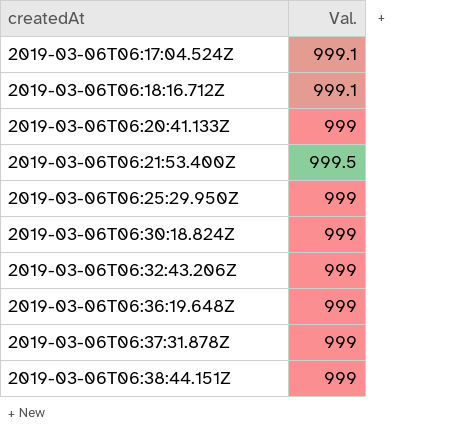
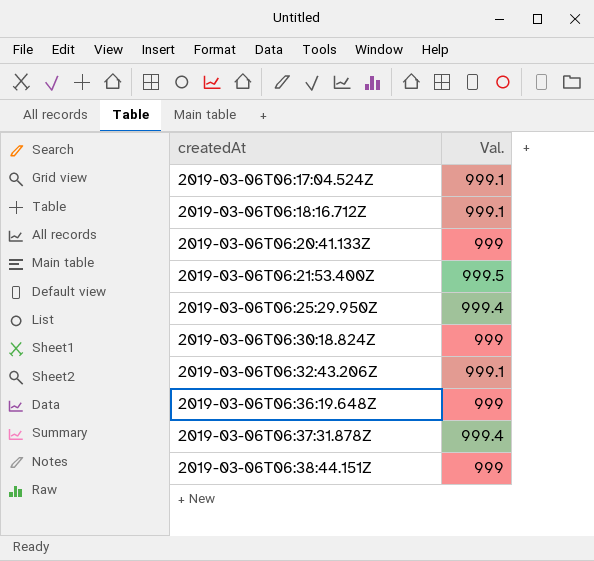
2019-03-06T06:25:29.950Z | Val.: 999 -> 999.4
2019-03-06T06:32:43.206Z | Val.: 999 -> 999.1
2019-03-06T06:37:31.878Z | Val.: 999 -> 999.4

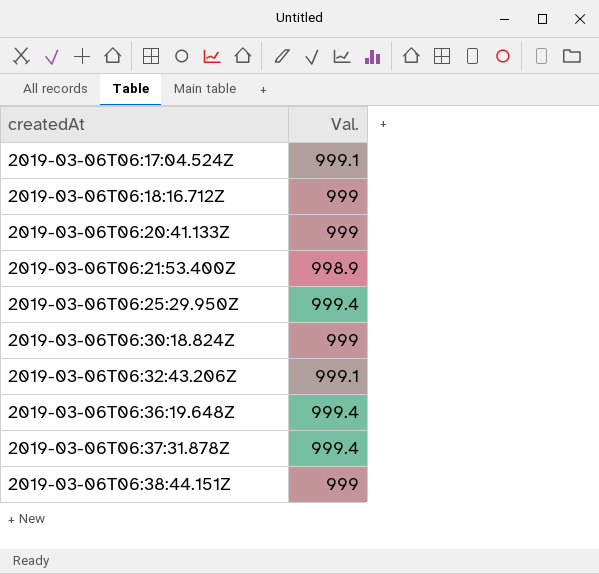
2019-03-06T06:18:16.712Z | Val.: 999.1 -> 999
2019-03-06T06:21:53.400Z | Val.: 999.5 -> 998.9
2019-03-06T06:36:19.648Z | Val.: 999 -> 999.4

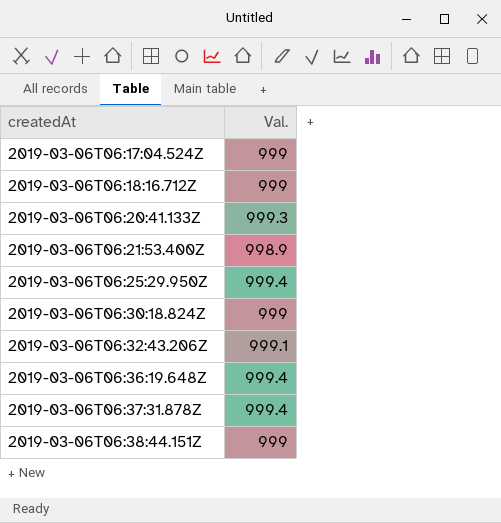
2019-03-06T06:17:04.524Z | Val.: 999.1 -> 999
2019-03-06T06:20:41.133Z | Val.: 999 -> 999.3

